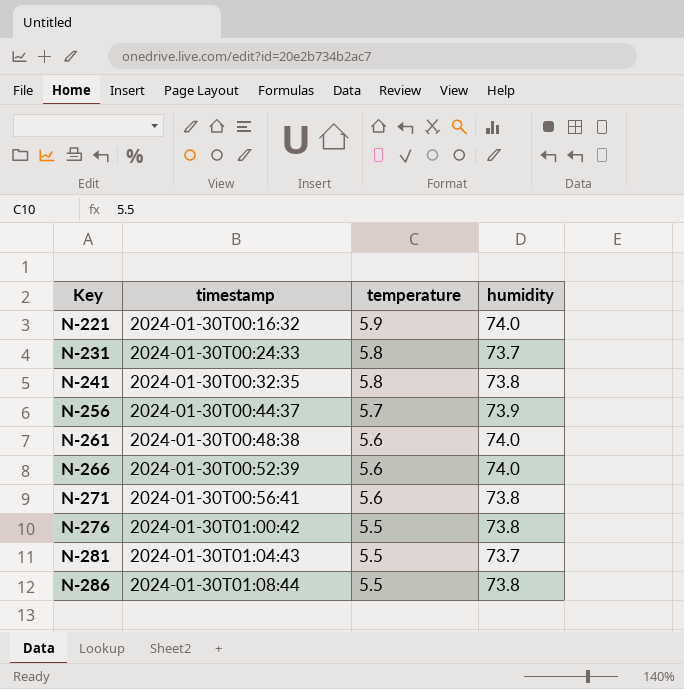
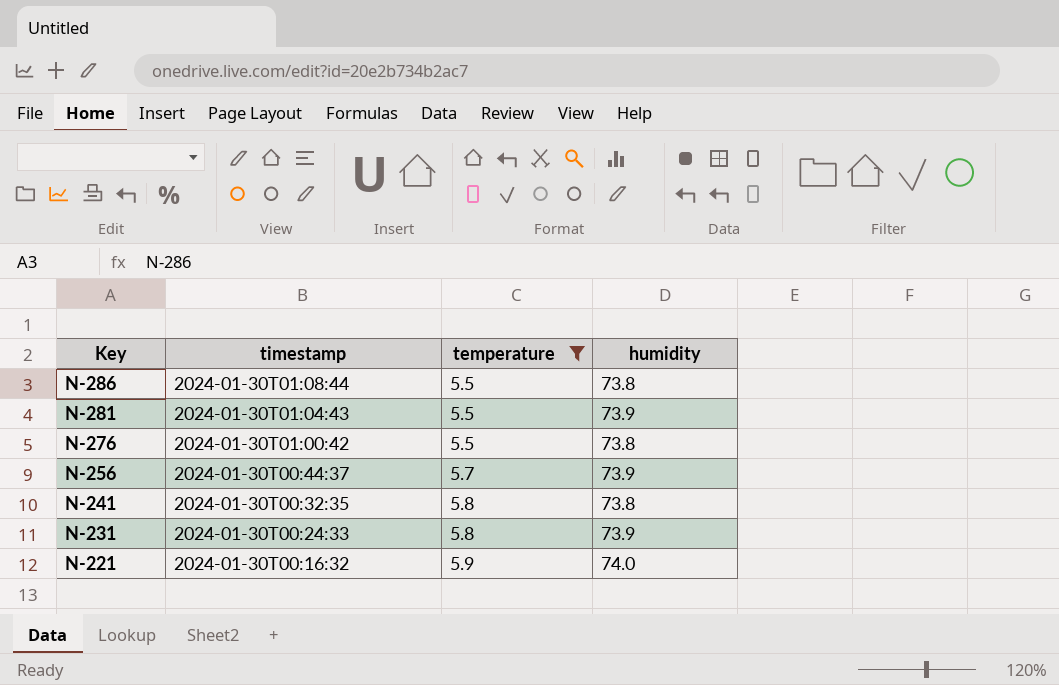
filter: none -> temperature != 5.6
row order: Key ascending -> Key descending
N-281 | humidity: 73.7 -> 73.9
N-231 | humidity: 73.7 -> 73.9

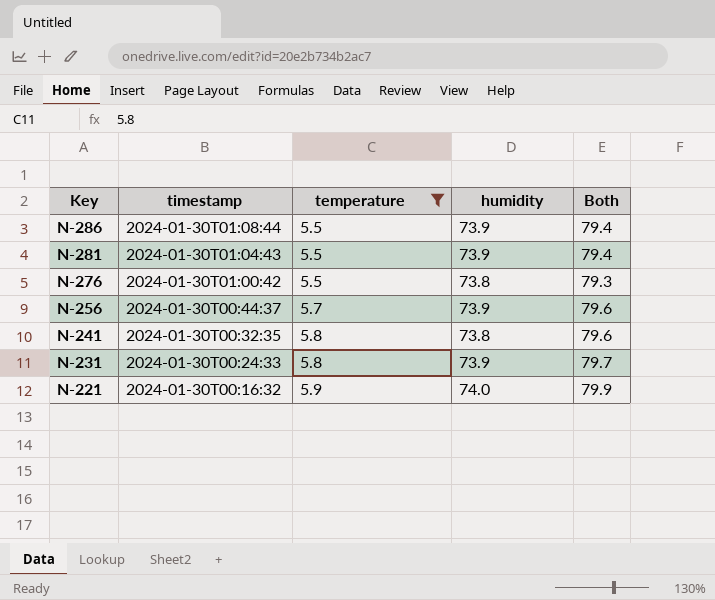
column Both | formula: none -> [temperature] + [humidity]
N-286 | humidity: 73.8 -> 73.9

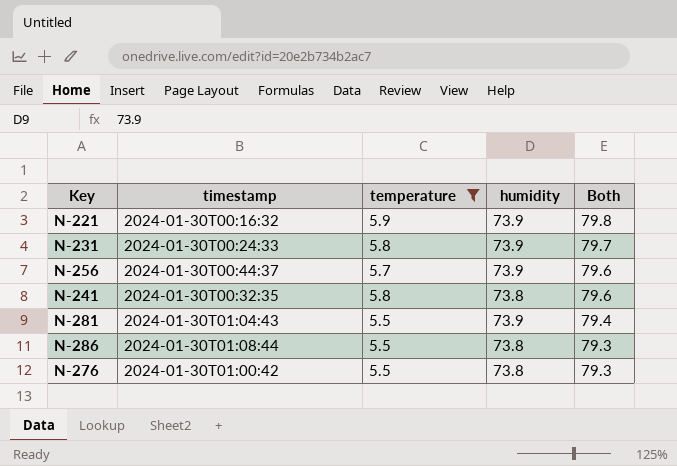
row order: Key descending -> Both descending
N-221 | humidity: 74.0 -> 73.9
N-221 | Both: 79.9 -> 79.8
N-286 | humidity: 73.9 -> 73.8
N-286 | Both: 79.4 -> 79.3

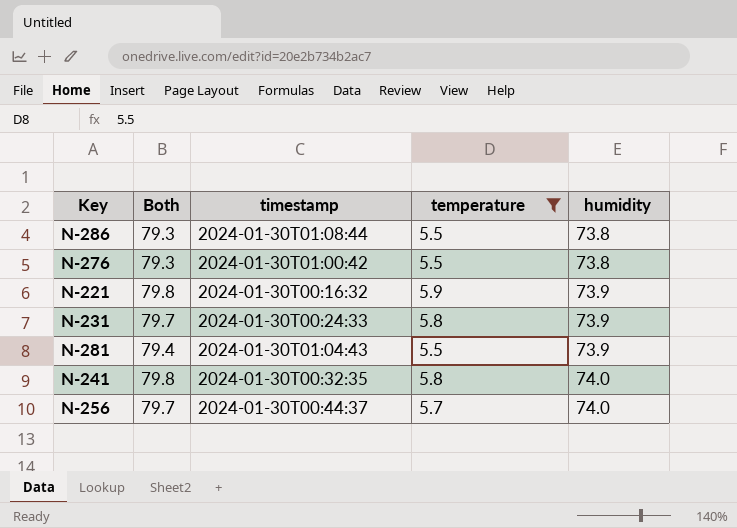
row order: Both descending -> humidity ascending
column Both | position: 5 -> 2
N-241 | Both: 79.6 -> 79.8
N-241 | humidity: 73.8 -> 74.0
N-256 | Both: 79.6 -> 79.7
N-256 | humidity: 73.9 -> 74.0

